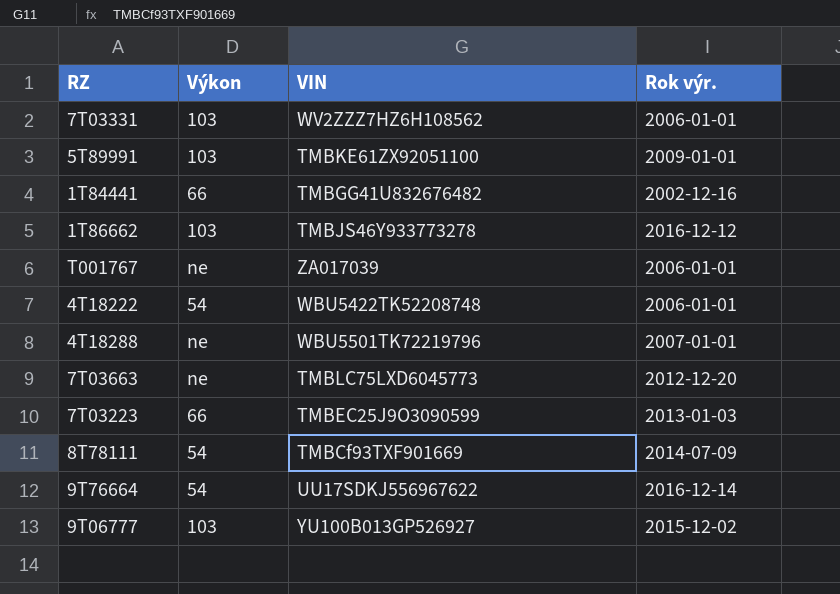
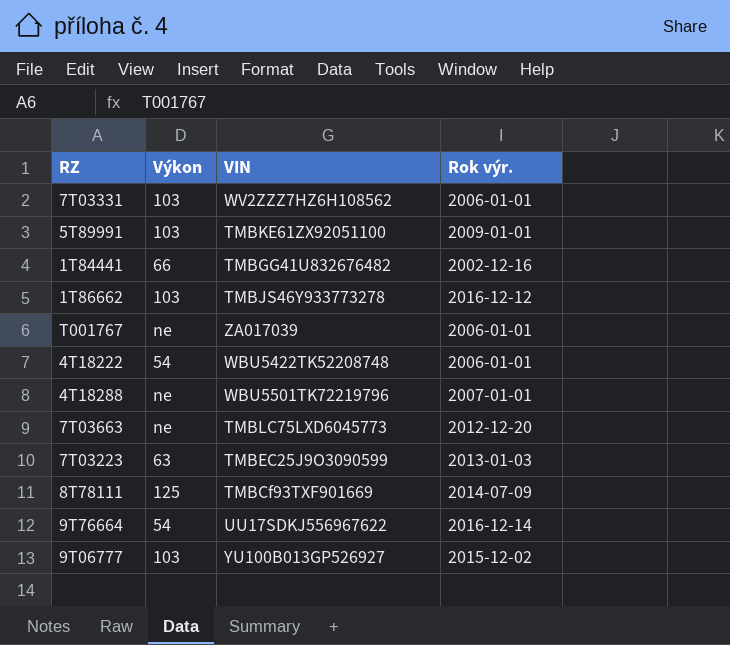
7T03223 | Výkon: 66 -> 63
8T78111 | Výkon: 54 -> 125

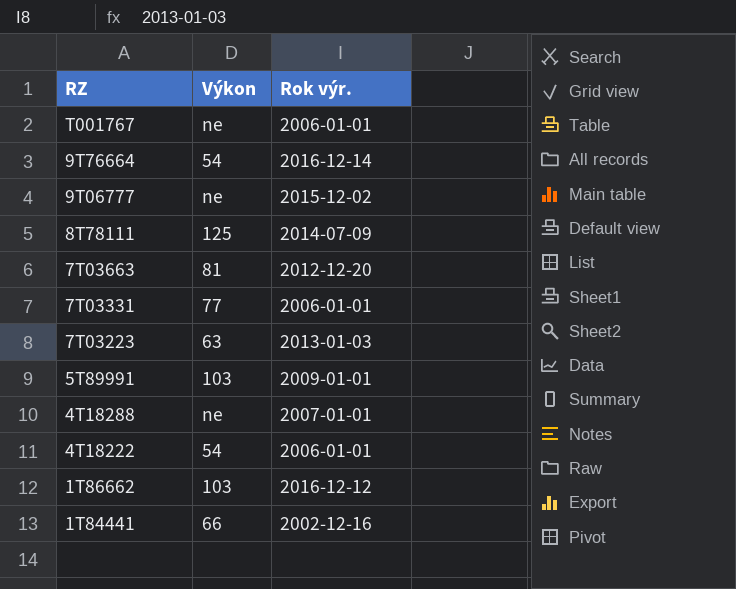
row order: none -> RZ descending
column VIN | position: 3 -> none
9T06777 | Výkon: 103 -> ne
7T03663 | Výkon: ne -> 81
7T03331 | Výkon: 103 -> 77

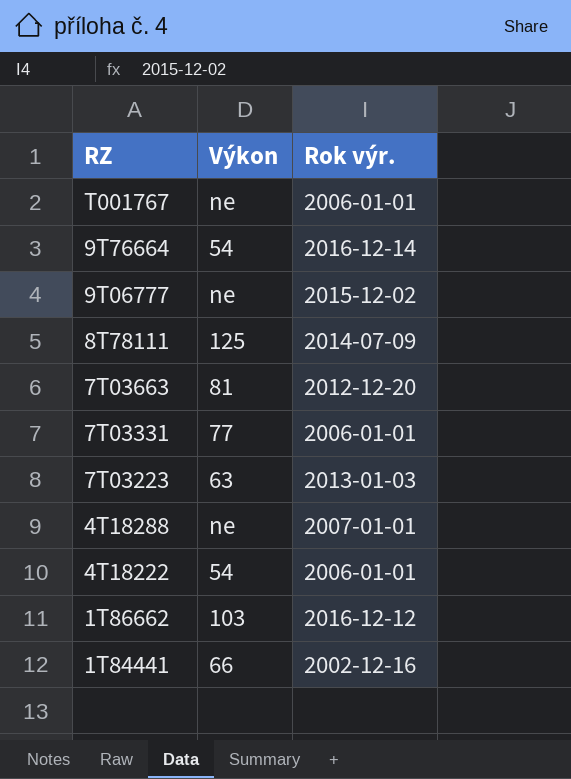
row 5T89991: 103 | 2009-01-01 -> none

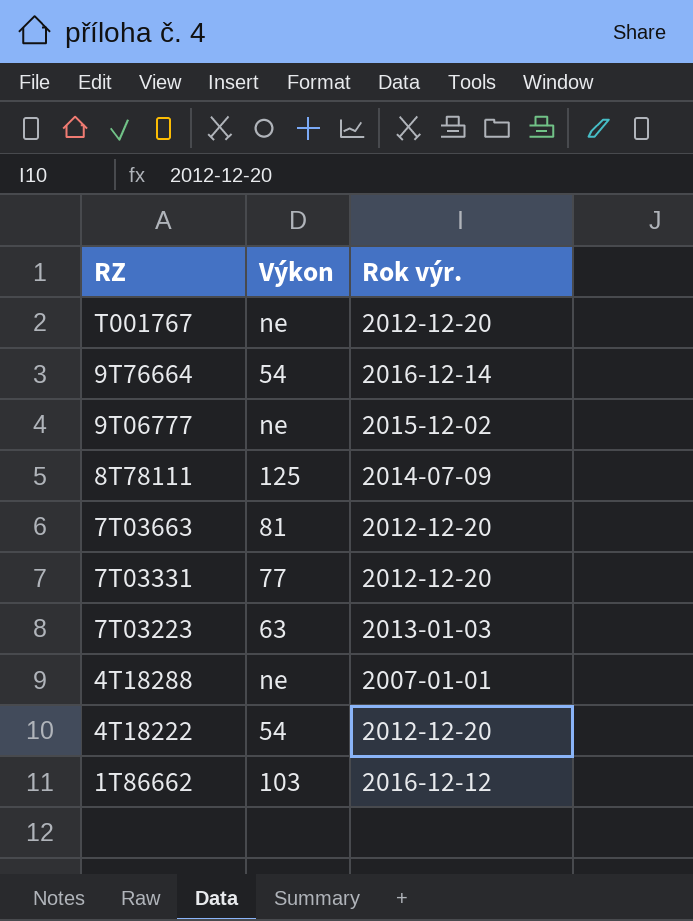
row 1T84441: 66 | 2002-12-16 -> none
T001767 | Rok výr.: 2006-01-01 -> 2012-12-20
7T03331 | Rok výr.: 2006-01-01 -> 2012-12-20
4T18222 | Rok výr.: 2006-01-01 -> 2012-12-20

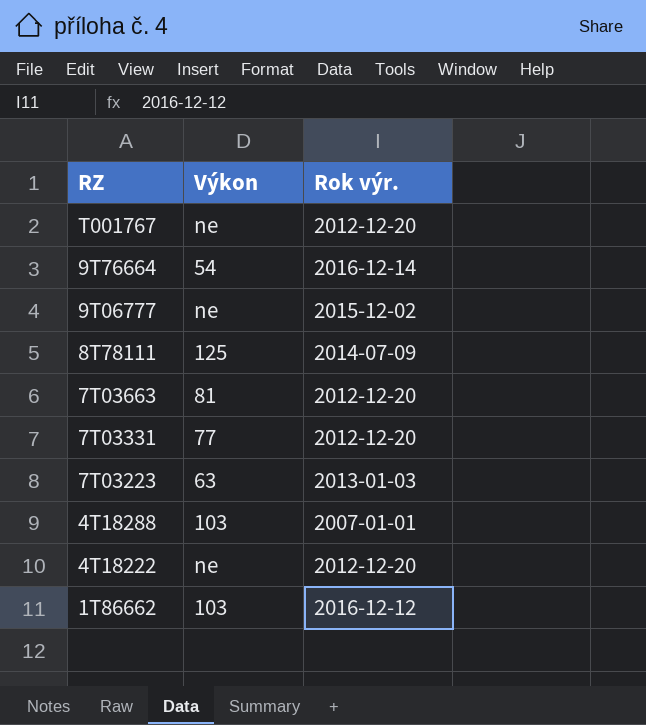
4T18288 | Výkon: ne -> 103
4T18222 | Výkon: 54 -> ne

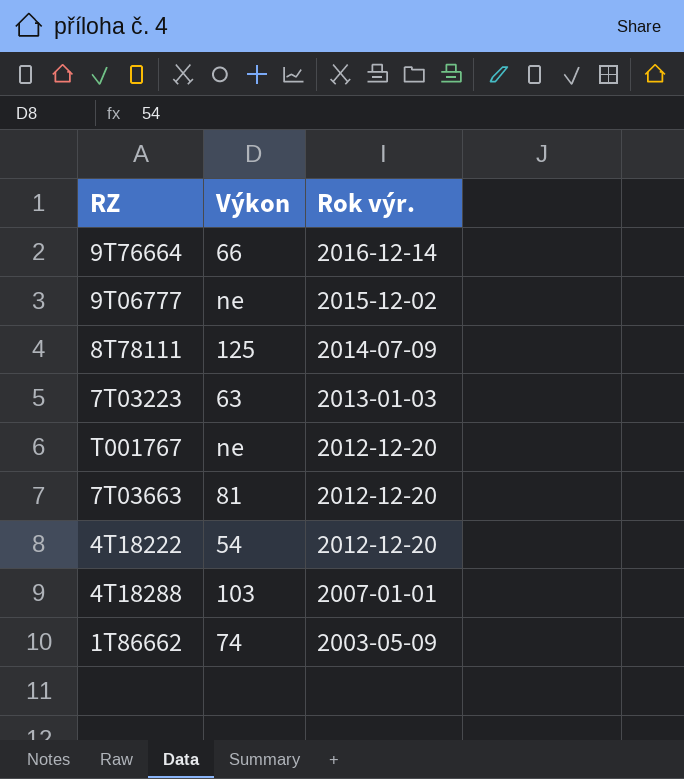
row order: RZ descending -> Rok výr. descending
row 7T03331: 77 | 2012-12-20 -> none
9T76664 | Výkon: 54 -> 66
4T18222 | Výkon: ne -> 54
1T86662 | Výkon: 103 -> 74
1T86662 | Rok výr.: 2016-12-12 -> 2003-05-09

